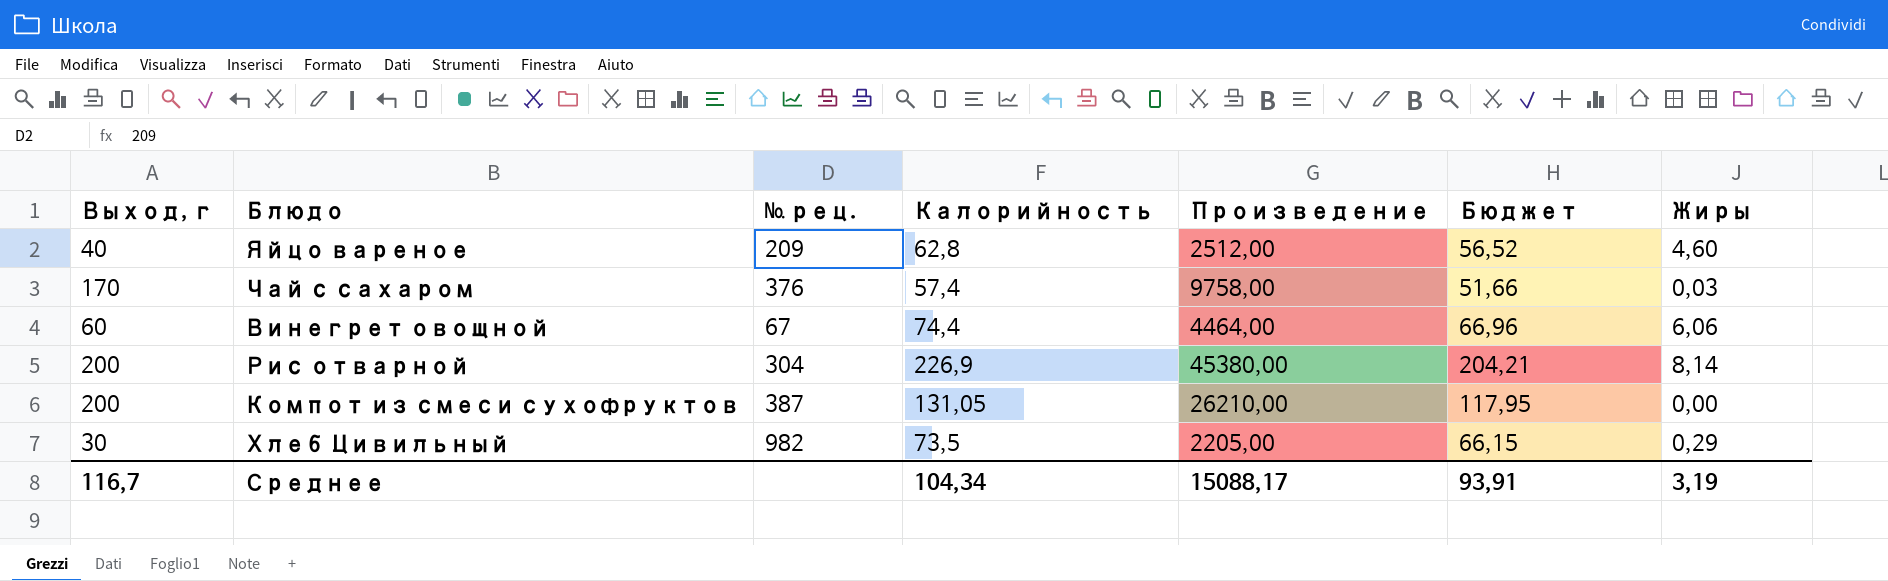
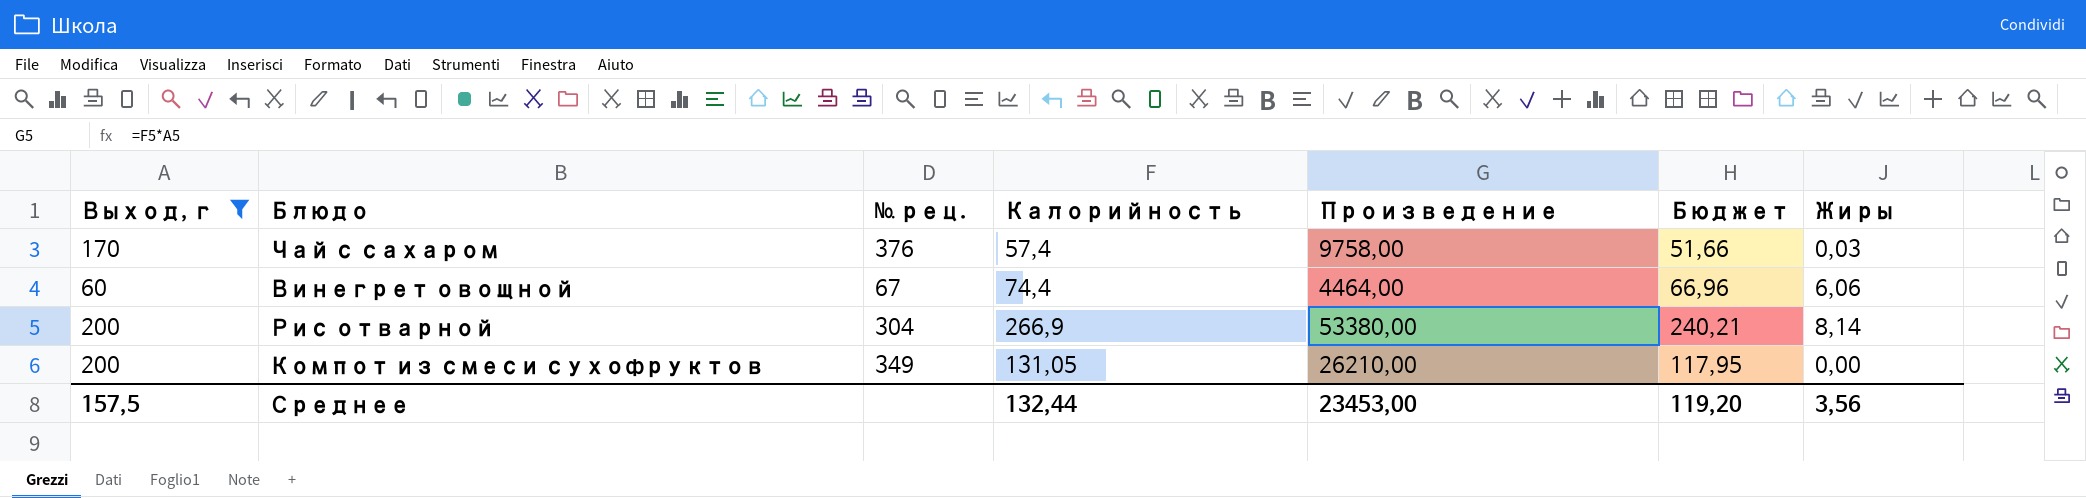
filter: none -> Выход, г >= 60
Рис отварной | Калорийность: 226,9 -> 266,9
Рис отварной | Произведение: 45380,00 -> 53380,00
Рис отварной | Бюджет: 204,21 -> 240,21
Компот из смеси сухофруктов | № рец.: 387 -> 349
Среднее | Выход, г: 116,7 -> 157,5
Среднее | Калорийность: 104,34 -> 132,44
Среднее | Произведение: 15088,17 -> 23453,00
Среднее | Бюджет: 93,91 -> 119,20
Среднее | Жиры: 3,19 -> 3,56

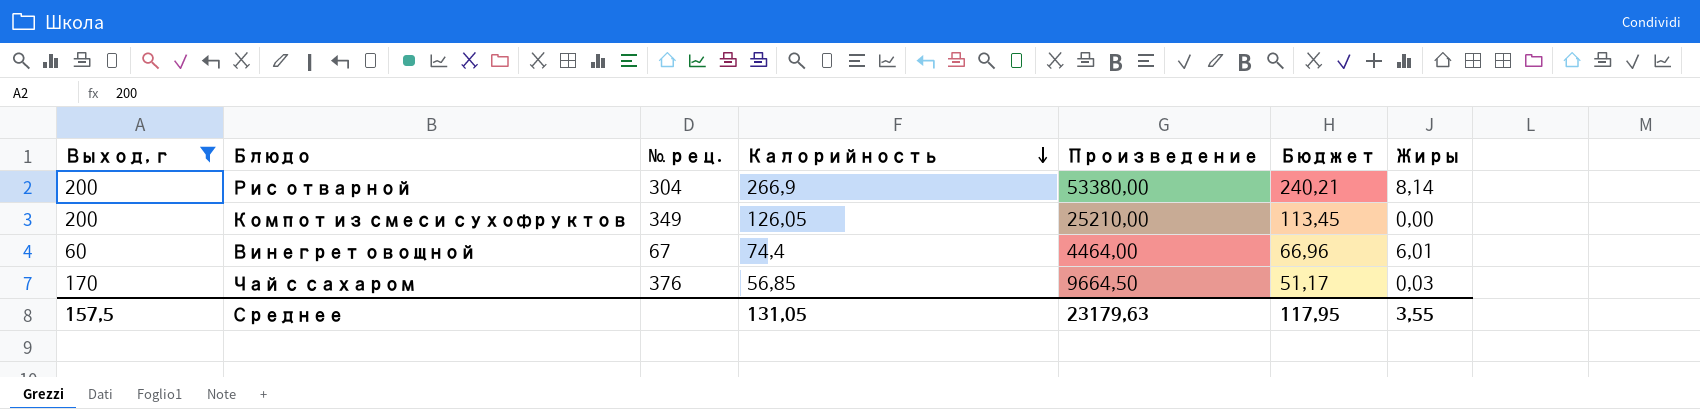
row order: none -> Калорийность descending
Компот из смеси сухофруктов | Калорийность: 131,05 -> 126,05
Компот из смеси сухофруктов | Произведение: 26210,00 -> 25210,00
Компот из смеси сухофруктов | Бюджет: 117,95 -> 113,45
Винегрет овощной | Жиры: 6,06 -> 6,01
Чай с сахаром | Калорийность: 57,4 -> 56,85
Чай с сахаром | Произведение: 9758,00 -> 9664,50
Чай с сахаром | Бюджет: 51,66 -> 51,17
Среднее | Калорийность: 132,44 -> 131,05
Среднее | Произведение: 23453,00 -> 23179,63
Среднее | Бюджет: 119,20 -> 117,95
Среднее | Жиры: 3,56 -> 3,55

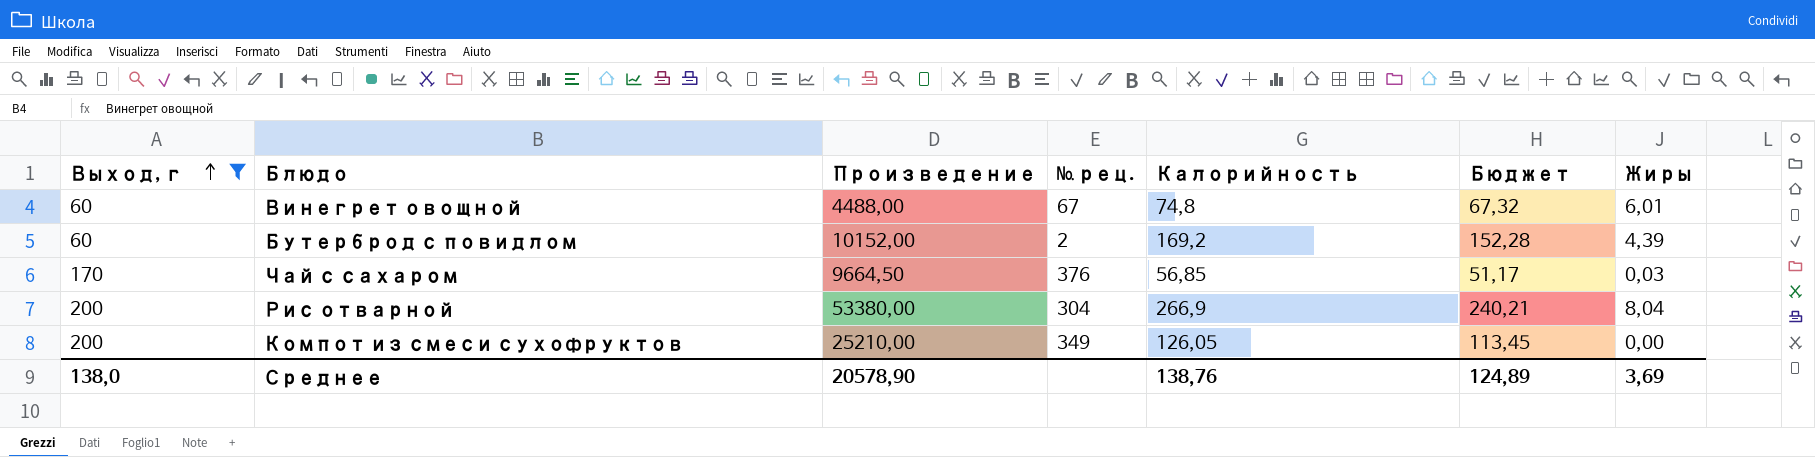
row order: Калорийность descending -> Выход, г ascending
column Произведение | position: 5 -> 3
Винегрет овощной | Произведение: 4464,00 -> 4488,00
Винегрет овощной | Калорийность: 74,4 -> 74,8
Винегрет овощной | Бюджет: 66,96 -> 67,32
row Бутерброд с повидлом: none -> 60 | 10152,00 | 2 | 169,2 | 152,28 | 4,39
Рис отварной | Жиры: 8,14 -> 8,04
Среднее | Выход, г: 157,5 -> 138,0
Среднее | Произведение: 23179,63 -> 20578,90
Среднее | Калорийность: 131,05 -> 138,76
Среднее | Бюджет: 117,95 -> 124,89
Среднее | Жиры: 3,55 -> 3,69

